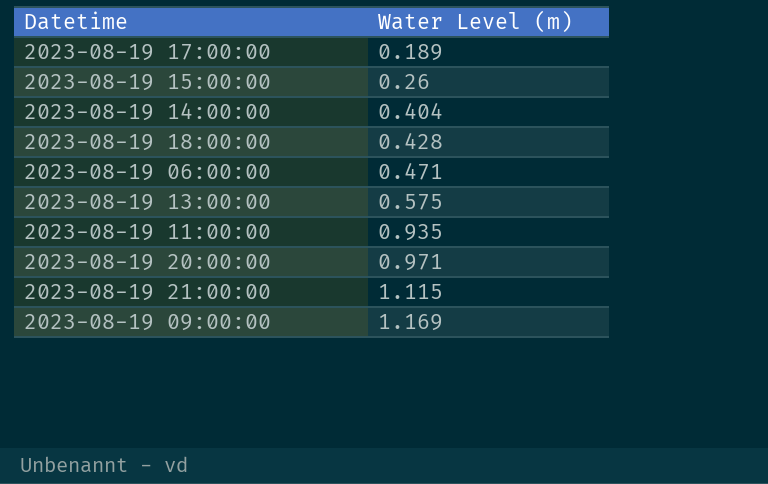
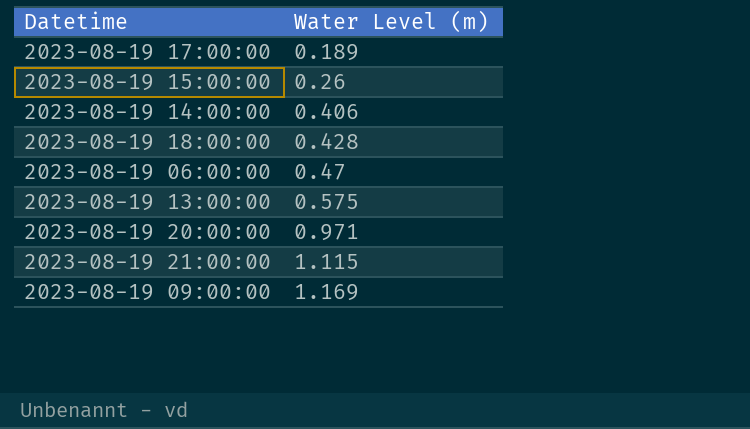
row 2023-08-19 11:00:00: 0.935 -> none
2023-08-19 14:00:00 | Water Level (m): 0.404 -> 0.406
2023-08-19 06:00:00 | Water Level (m): 0.471 -> 0.47

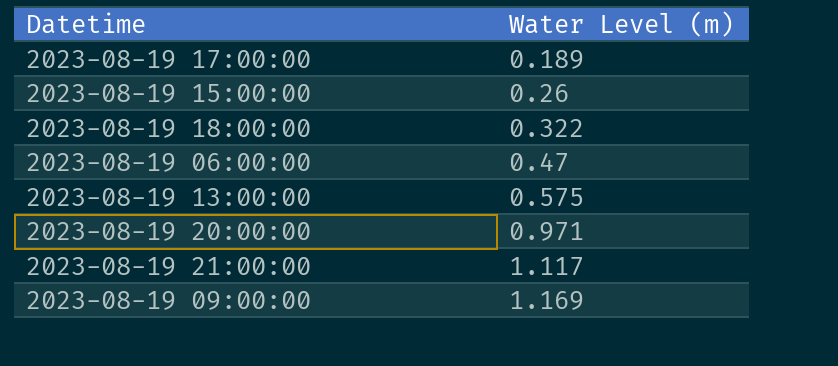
row 2023-08-19 14:00:00: 0.406 -> none
2023-08-19 18:00:00 | Water Level (m): 0.428 -> 0.322
2023-08-19 21:00:00 | Water Level (m): 1.115 -> 1.117

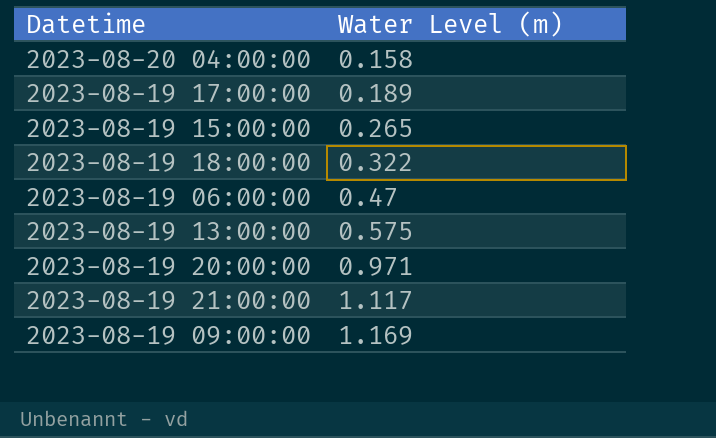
row 2023-08-20 04:00:00: none -> 0.158
2023-08-19 15:00:00 | Water Level (m): 0.26 -> 0.265

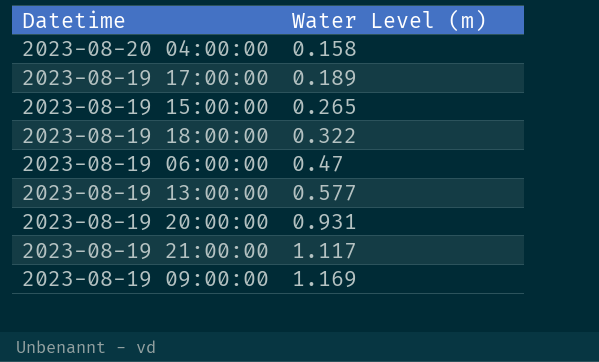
2023-08-19 13:00:00 | Water Level (m): 0.575 -> 0.577
2023-08-19 20:00:00 | Water Level (m): 0.971 -> 0.931

